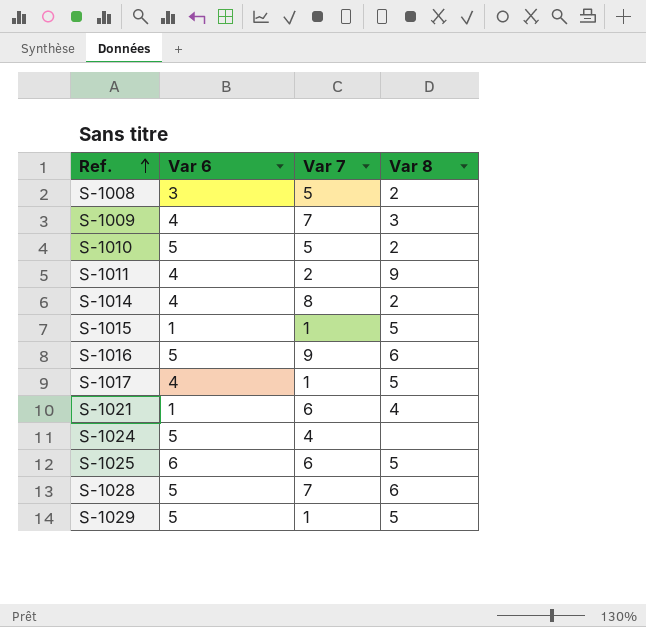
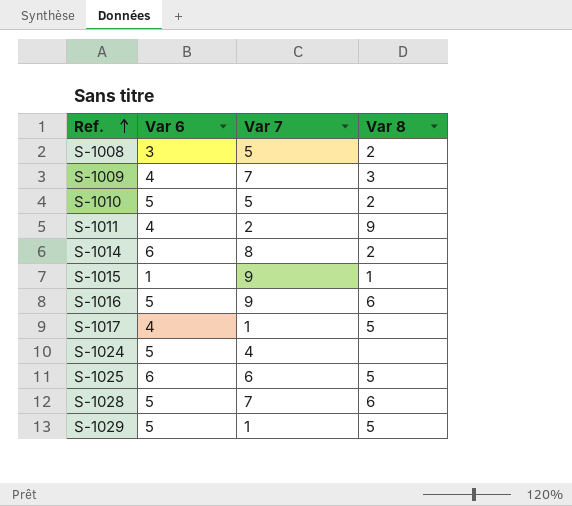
row S-1021: 1 | 6 | 4 -> none
S-1014 | Var 6: 4 -> 6
S-1015 | Var 7: 1 -> 9
S-1015 | Var 8: 5 -> 1

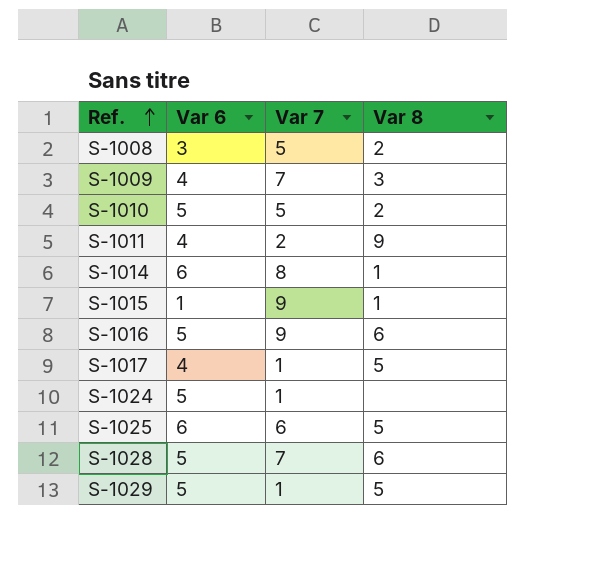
S-1014 | Var 8: 2 -> 1
S-1024 | Var 7: 4 -> 1

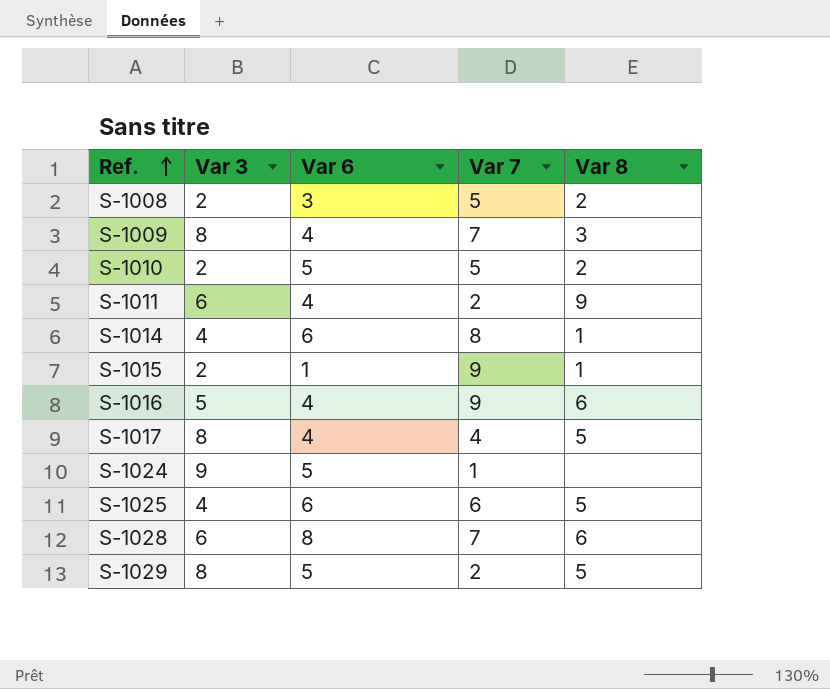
column Var 3 | position: none -> 2
S-1016 | Var 6: 5 -> 4
S-1017 | Var 7: 1 -> 4
S-1028 | Var 6: 5 -> 8
S-1029 | Var 7: 1 -> 2

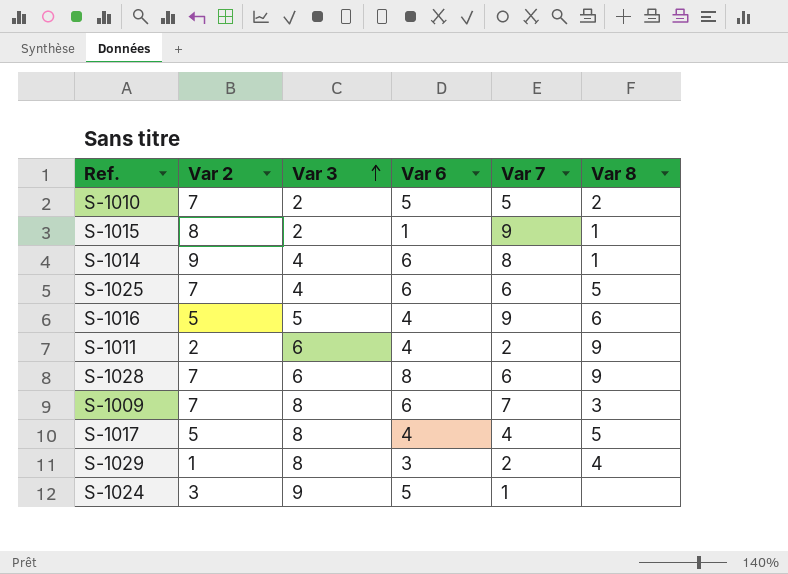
row order: Ref. ascending -> Var 3 ascending
column Var 2 | position: none -> 2
row S-1008: 2 | 3 | 5 | 2 -> none
S-1028 | Var 7: 7 -> 6
S-1028 | Var 8: 6 -> 9
S-1009 | Var 6: 4 -> 6
S-1029 | Var 6: 5 -> 3
S-1029 | Var 8: 5 -> 4

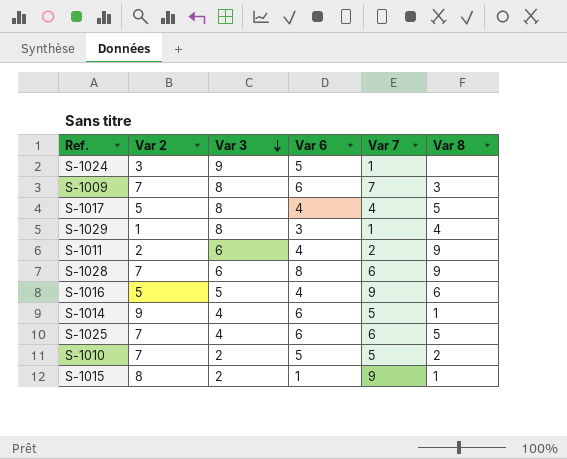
row order: Var 3 ascending -> Var 3 descending
S-1029 | Var 7: 2 -> 1
S-1014 | Var 7: 8 -> 5

